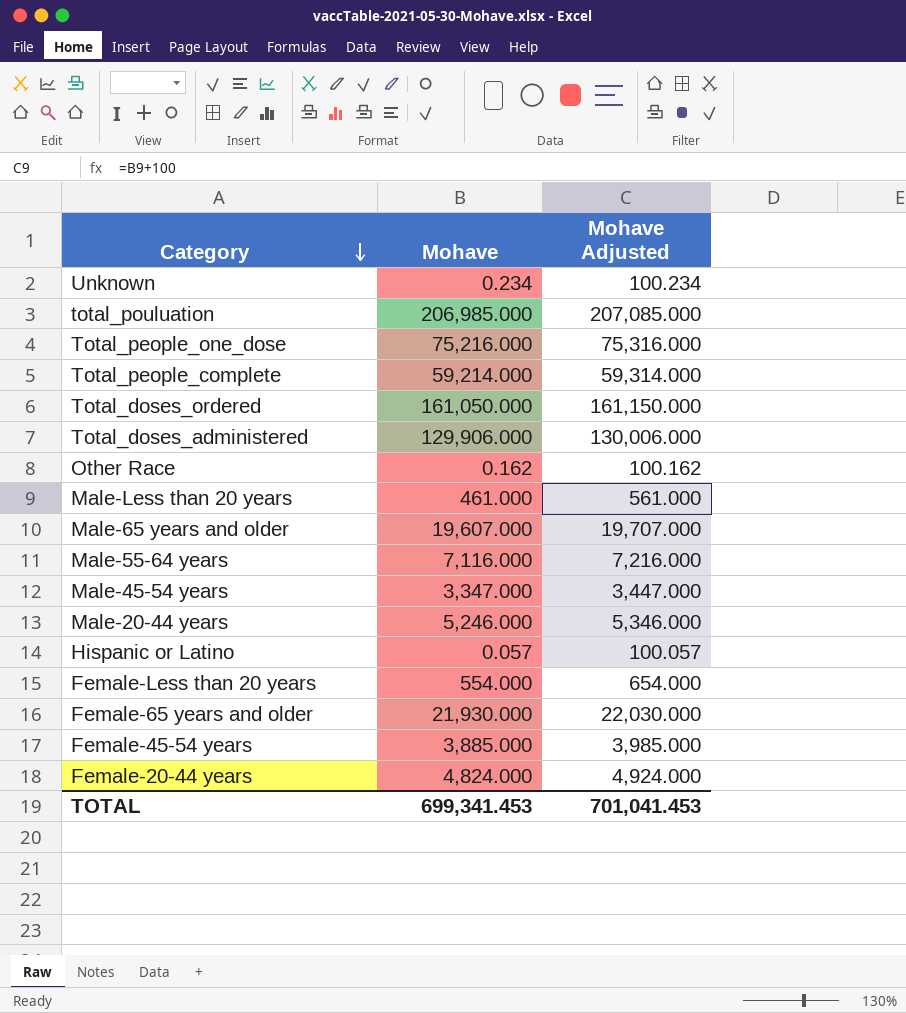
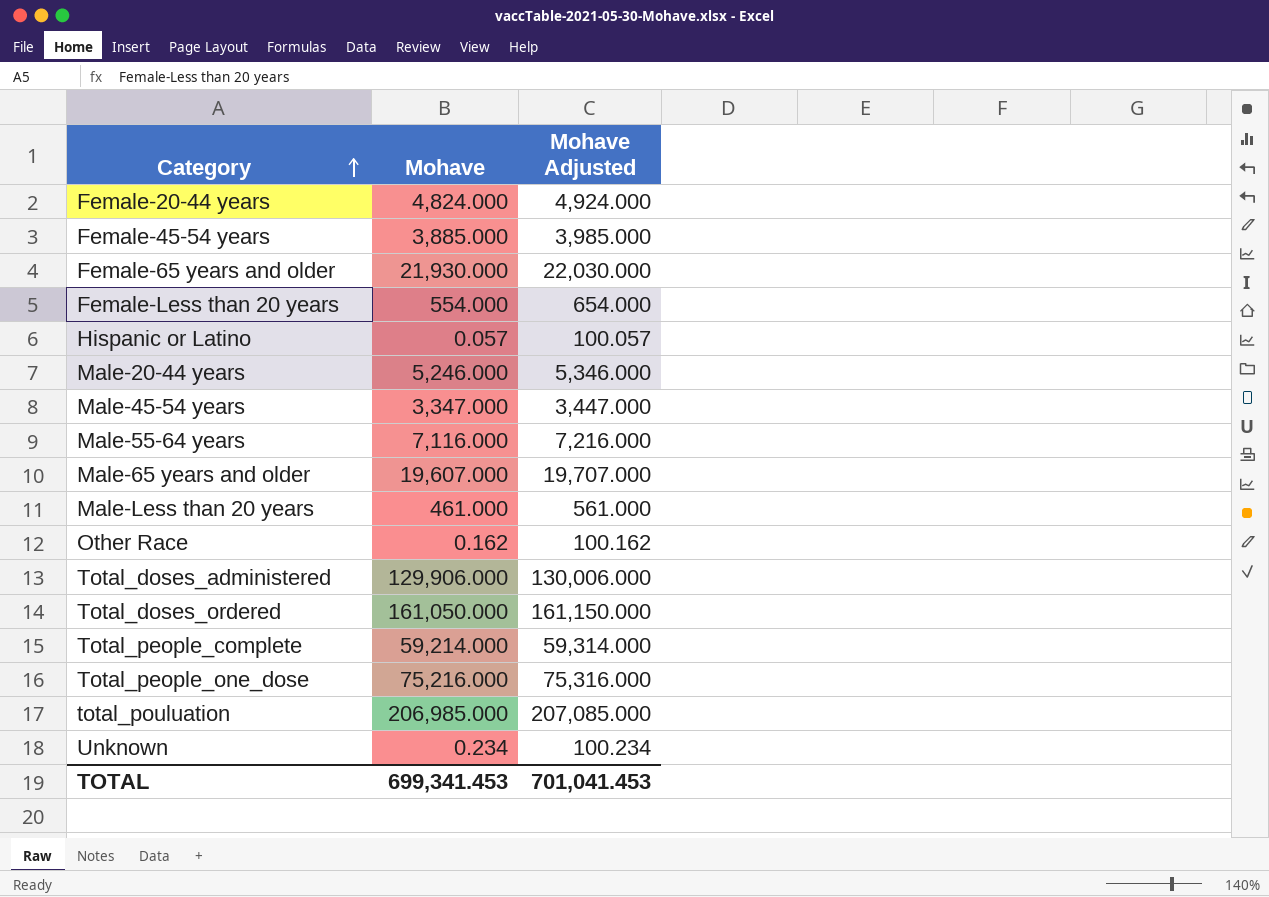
row order: Category descending -> Category ascending

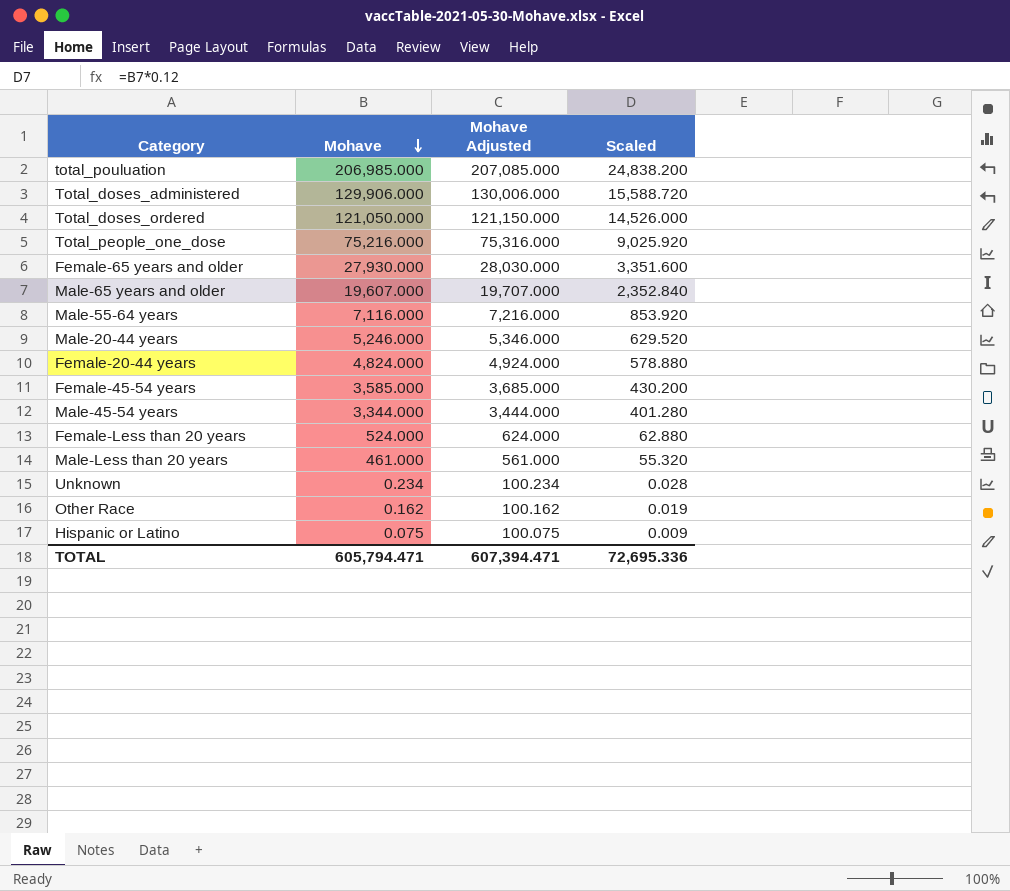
row order: Category ascending -> Mohave descending
column Scaled | formula: none -> [Mohave] * 0.12
row Total_people_complete: 59,214.000 | 59,314.000 -> none
Total_doses_ordered | Mohave: 161,050.000 -> 121,050.000
Total_doses_ordered | Mohave Adjusted: 161,150.000 -> 121,150.000
Female-65 years and older | Mohave: 21,930.000 -> 27,930.000
Female-65 years and older | Mohave Adjusted: 22,030.000 -> 28,030.000
Female-45-54 years | Mohave: 3,885.000 -> 3,585.000
Female-45-54 years | Mohave Adjusted: 3,985.000 -> 3,685.000
Male-45-54 years | Mohave: 3,347.000 -> 3,344.000
Male-45-54 years | Mohave Adjusted: 3,447.000 -> 3,444.000
Female-Less than 20 years | Mohave: 554.000 -> 524.000
Female-Less than 20 years | Mohave Adjusted: 654.000 -> 624.000
Hispanic or Latino | Mohave: 0.057 -> 0.075
Hispanic or Latino | Mohave Adjusted: 100.057 -> 100.075
TOTAL | Mohave: 699,341.453 -> 605,794.471
TOTAL | Mohave Adjusted: 701,041.453 -> 607,394.471

